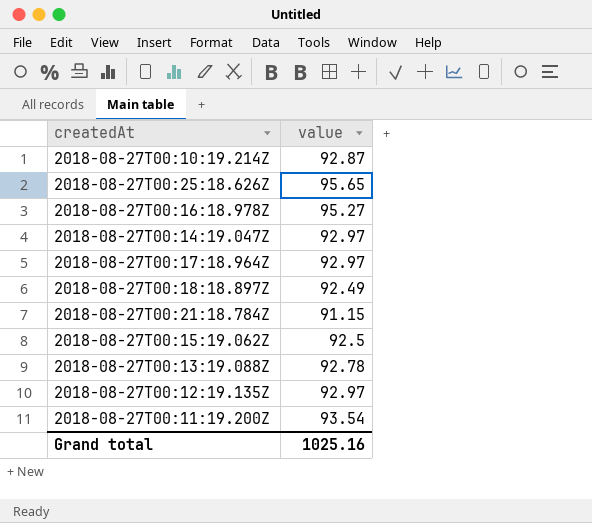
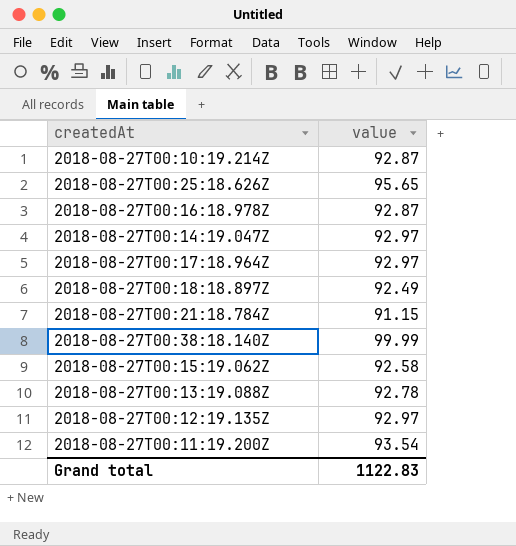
2018-08-27T00:16:18.978Z | value: 95.27 -> 92.87
row 2018-08-27T00:38:18.140Z: none -> 99.99
2018-08-27T00:15:19.062Z | value: 92.5 -> 92.58
Grand total | value: 1025.16 -> 1122.83

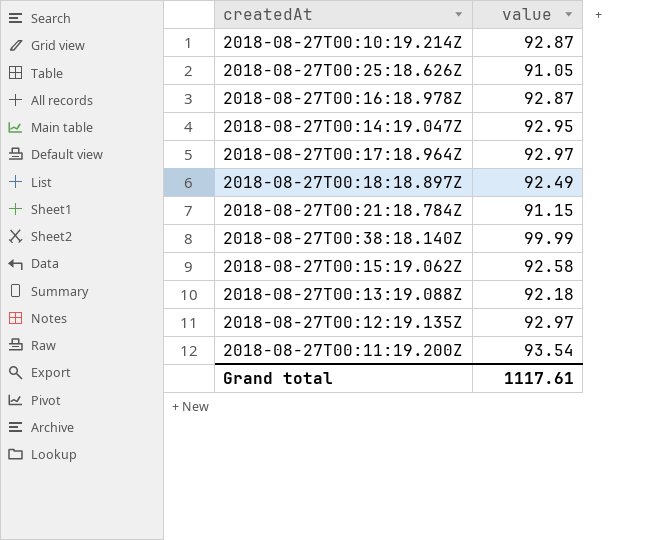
2018-08-27T00:25:18.626Z | value: 95.65 -> 91.05
2018-08-27T00:14:19.047Z | value: 92.97 -> 92.95
2018-08-27T00:13:19.088Z | value: 92.78 -> 92.18
Grand total | value: 1122.83 -> 1117.61

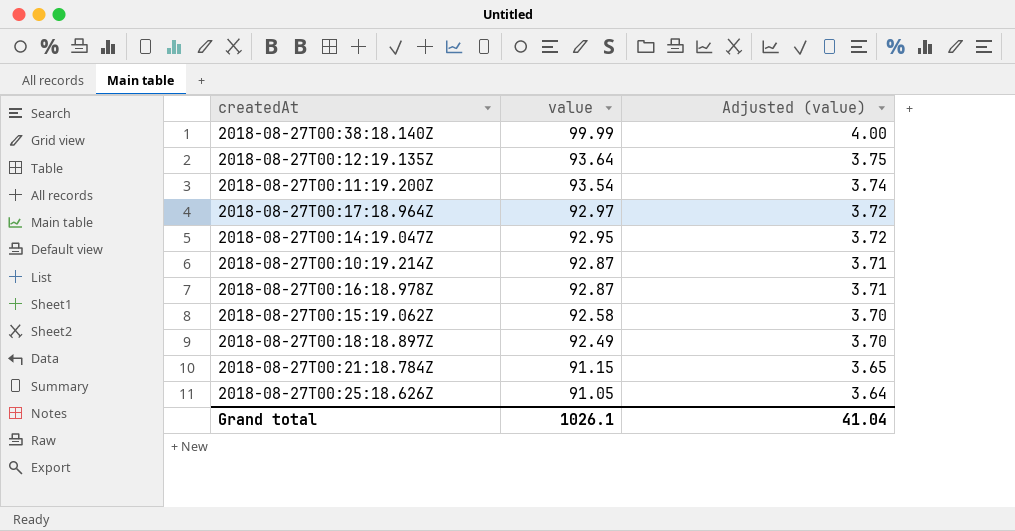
row order: none -> value descending
column Adjusted (value) | formula: none -> [value] * 0.04
row 2018-08-27T00:13:19.088Z: 92.18 -> none
2018-08-27T00:12:19.135Z | value: 92.97 -> 93.64
Grand total | value: 1117.61 -> 1026.1

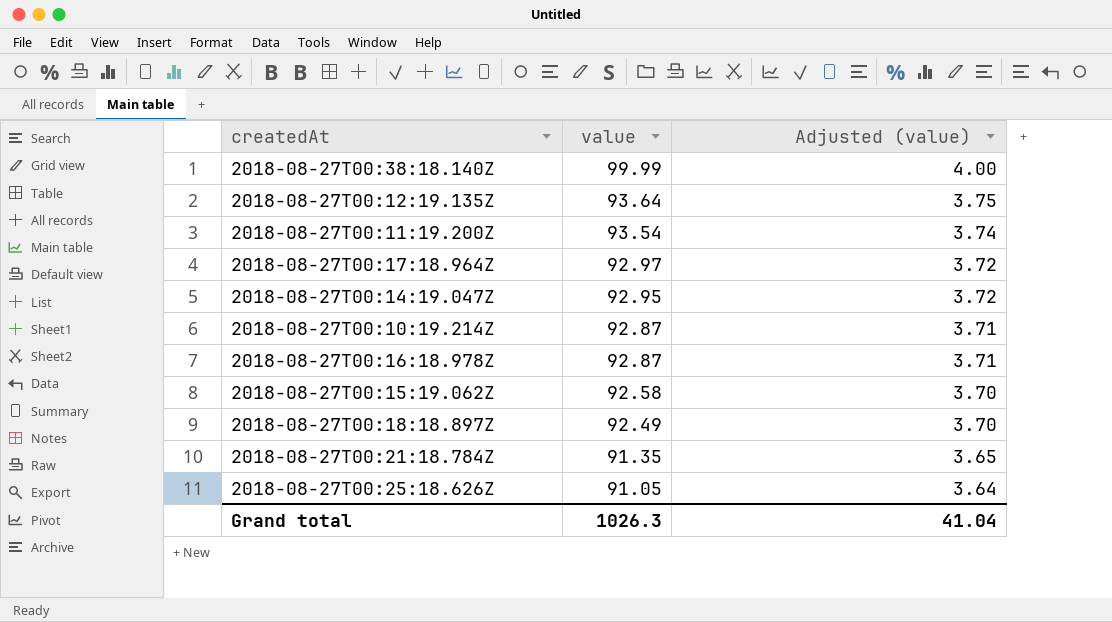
2018-08-27T00:21:18.784Z | value: 91.15 -> 91.35
Grand total | value: 1026.1 -> 1026.3

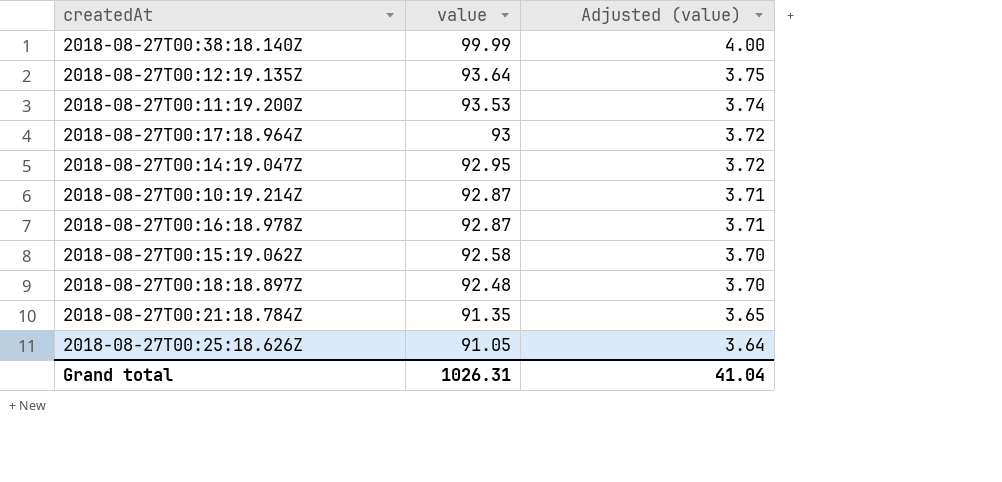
2018-08-27T00:11:19.200Z | value: 93.54 -> 93.53
2018-08-27T00:17:18.964Z | value: 92.97 -> 93
2018-08-27T00:18:18.897Z | value: 92.49 -> 92.48
Grand total | value: 1026.3 -> 1026.31

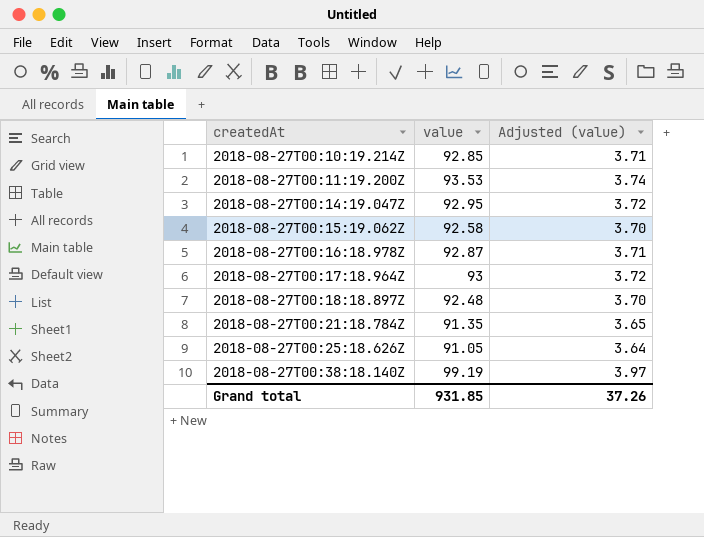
row order: value descending -> createdAt ascending
row 2018-08-27T00:12:19.135Z: 93.64 | 3.75 -> none
2018-08-27T00:10:19.214Z | value: 92.87 -> 92.85
2018-08-27T00:38:18.140Z | value: 99.99 -> 99.19
2018-08-27T00:38:18.140Z | Adjusted (value): 4.00 -> 3.97
Grand total | value: 1026.31 -> 931.85
Grand total | Adjusted (value): 41.04 -> 37.26

